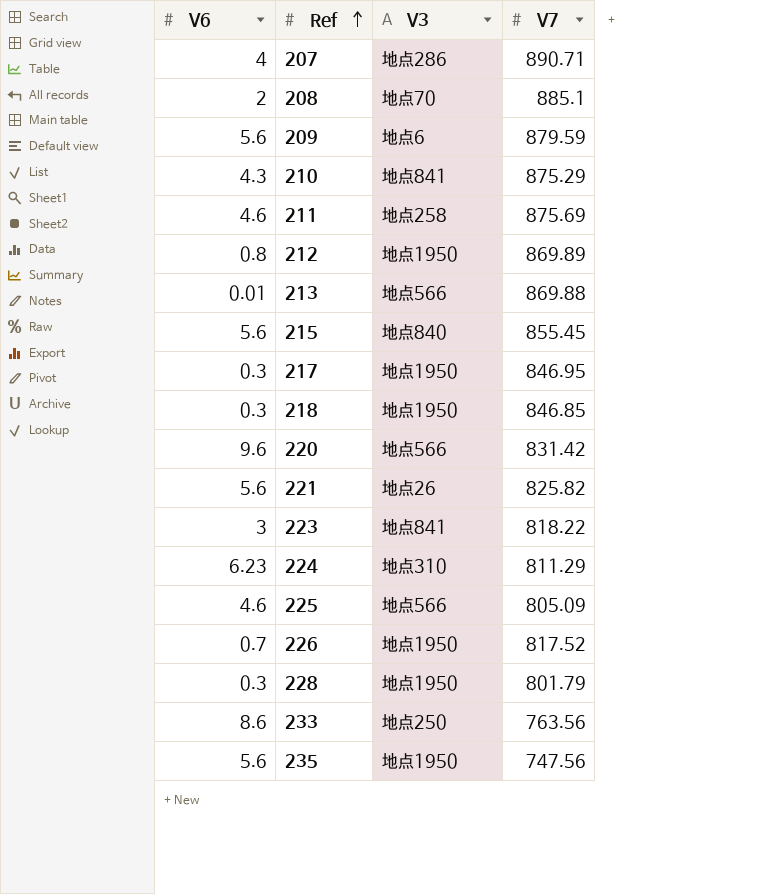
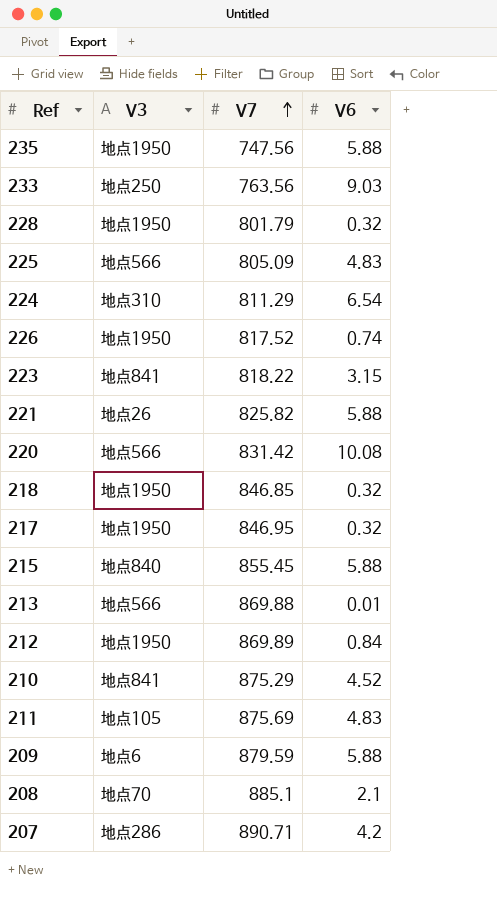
row order: Ref ascending -> V7 ascending
column V6 | position: 1 -> 4
235 | V6: 5.6 -> 5.88
233 | V6: 8.6 -> 9.03
228 | V6: 0.3 -> 0.32
225 | V6: 4.6 -> 4.83
224 | V6: 6.23 -> 6.54
226 | V6: 0.7 -> 0.74
223 | V6: 3 -> 3.15
221 | V6: 5.6 -> 5.88
220 | V6: 9.6 -> 10.08
218 | V6: 0.3 -> 0.32
217 | V6: 0.3 -> 0.32
215 | V6: 5.6 -> 5.88
212 | V6: 0.8 -> 0.84
210 | V6: 4.3 -> 4.52
211 | V3: 地点258 -> 地点105
211 | V6: 4.6 -> 4.83
209 | V6: 5.6 -> 5.88
208 | V6: 2 -> 2.1
207 | V6: 4 -> 4.2

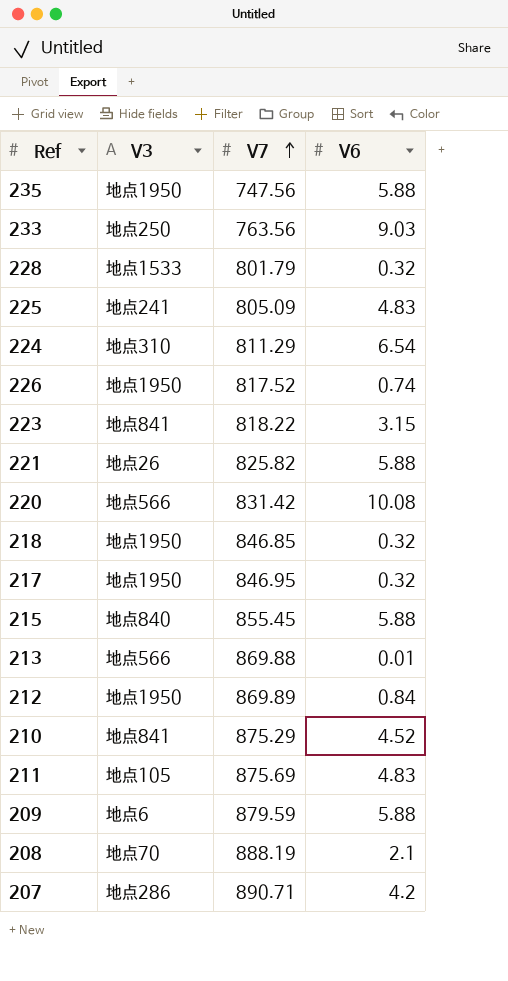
228 | V3: 地点1950 -> 地点1533
225 | V3: 地点566 -> 地点241
208 | V7: 885.1 -> 888.19

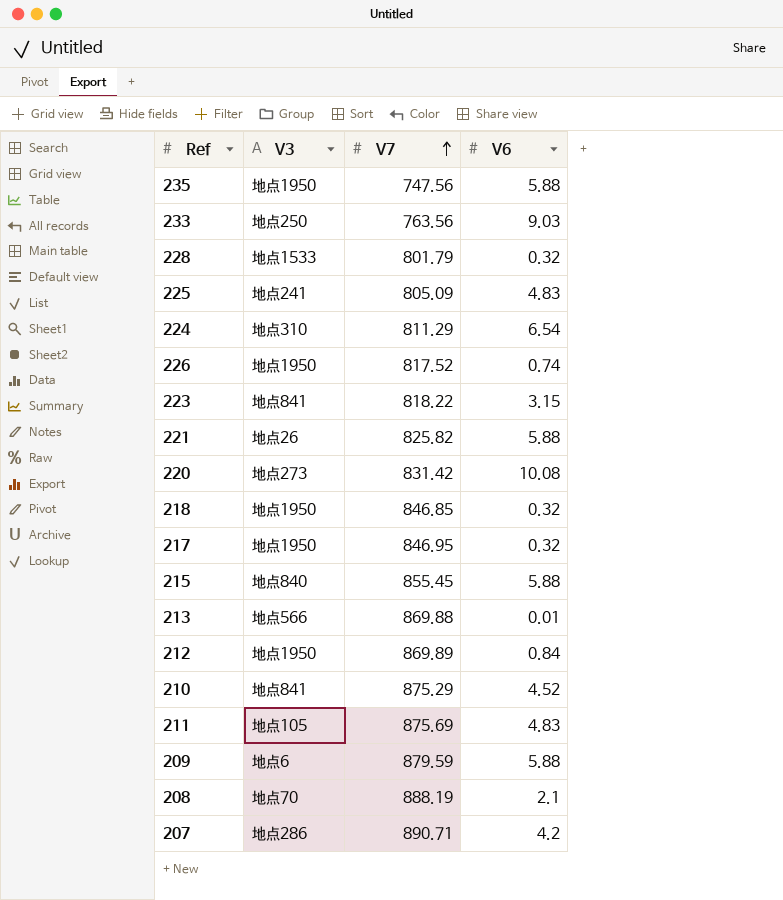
220 | V3: 地点566 -> 地点273

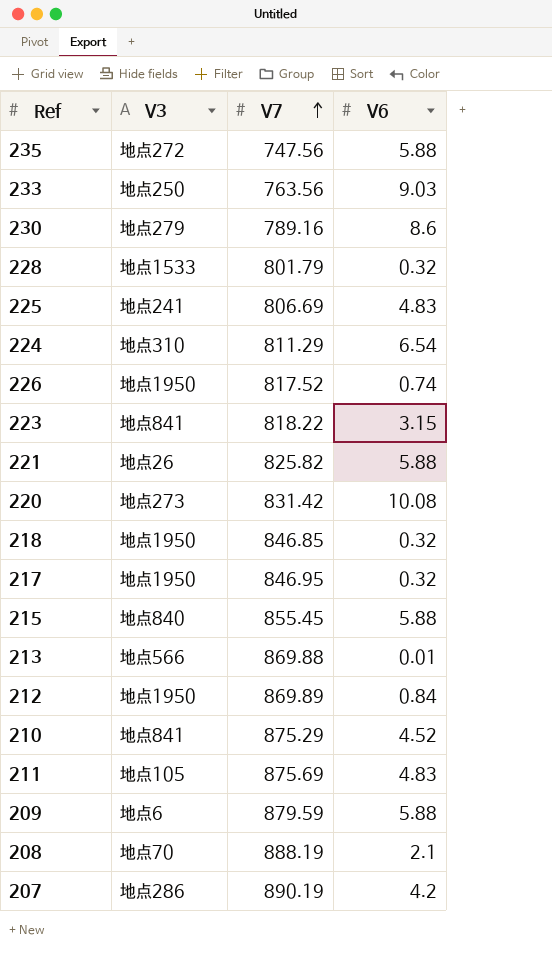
235 | V3: 地点1950 -> 地点272
row 230: none -> 地点279 | 789.16 | 8.6
225 | V7: 805.09 -> 806.69
207 | V7: 890.71 -> 890.19

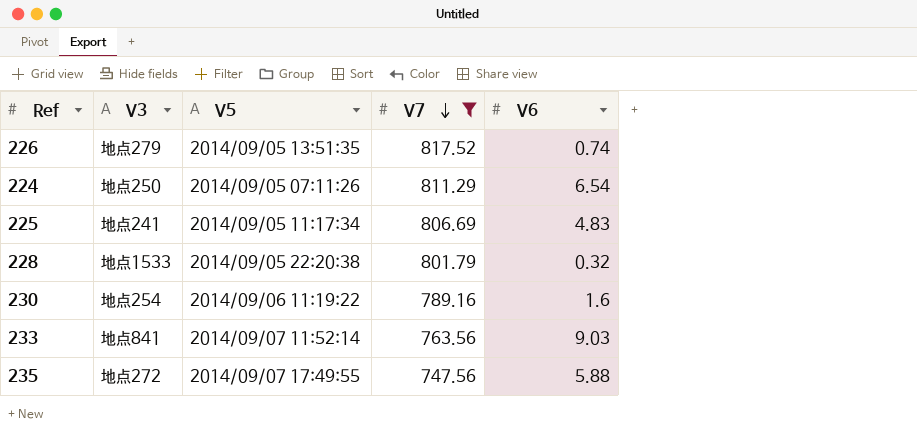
filter: none -> V7 <= 817.52
row order: V7 ascending -> V7 descending
column V5 | position: none -> 3
226 | V3: 地点1950 -> 地点279
224 | V3: 地点310 -> 地点250
230 | V3: 地点279 -> 地点254
230 | V6: 8.6 -> 1.6
233 | V3: 地点250 -> 地点841

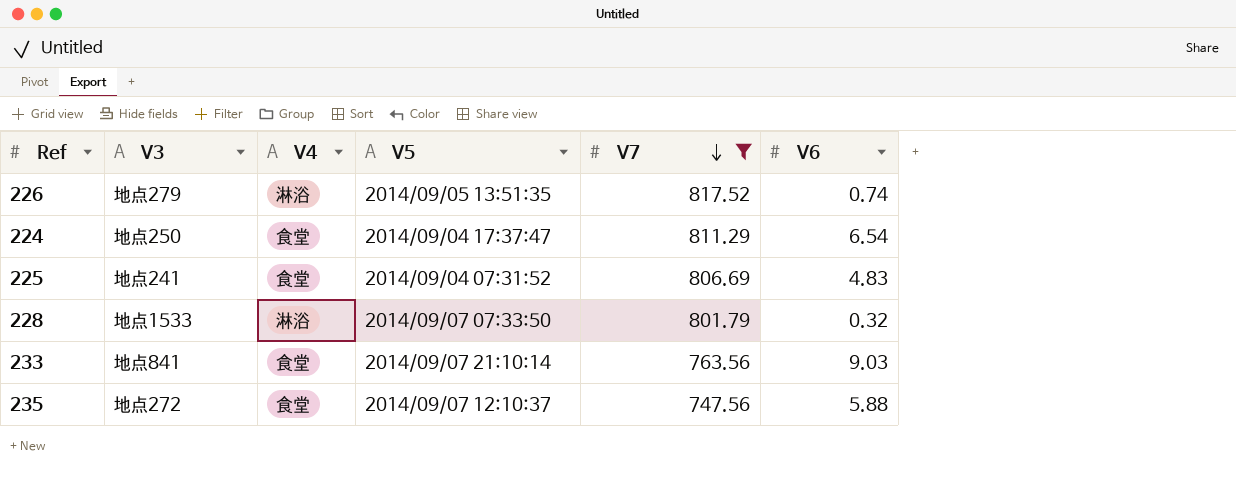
column V4 | position: none -> 3
row 230: 地点254 | 2014/09/06 11:19:22 | 789.16 | 1.6 -> none
224 | V5: 2014/09/05 07:11:26 -> 2014/09/04 17:37:47
225 | V5: 2014/09/05 11:17:34 -> 2014/09/04 07:31:52
228 | V5: 2014/09/05 22:20:38 -> 2014/09/07 07:33:50
233 | V5: 2014/09/07 11:52:14 -> 2014/09/07 21:10:14
235 | V5: 2014/09/07 17:49:55 -> 2014/09/07 12:10:37

